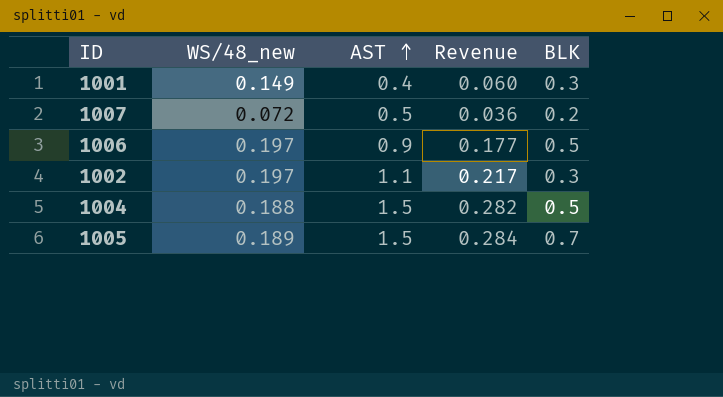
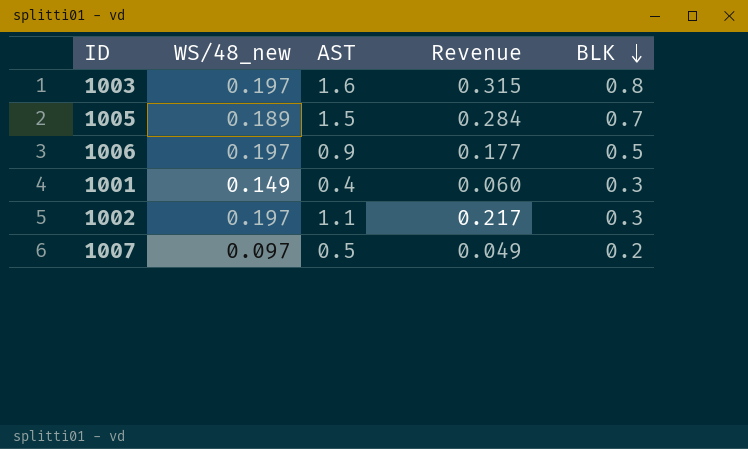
row order: AST ascending -> BLK descending
row 1004: 0.188 | 1.5 | 0.282 | 0.5 -> none
row 1003: none -> 0.197 | 1.6 | 0.315 | 0.8
1007 | WS/48_new: 0.072 -> 0.097
1007 | Revenue: 0.036 -> 0.049

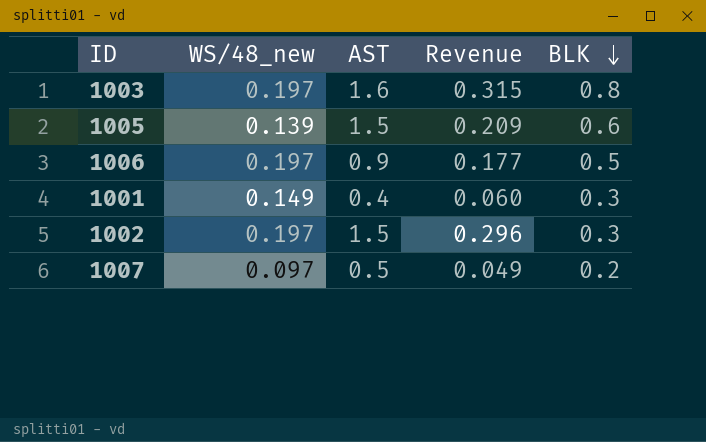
1005 | WS/48_new: 0.189 -> 0.139
1005 | Revenue: 0.284 -> 0.209
1005 | BLK: 0.7 -> 0.6
1002 | AST: 1.1 -> 1.5
1002 | Revenue: 0.217 -> 0.296

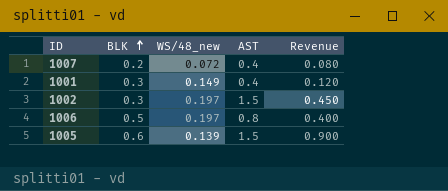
row order: BLK descending -> BLK ascending
column BLK | position: 5 -> 2
column Revenue | formula: [WS/48_new] * [AST] -> [BLK] * [AST]
row 1003: 0.197 | 1.6 | 0.315 | 0.8 -> none
1007 | WS/48_new: 0.097 -> 0.072
1007 | AST: 0.5 -> 0.4
1006 | AST: 0.9 -> 0.8

